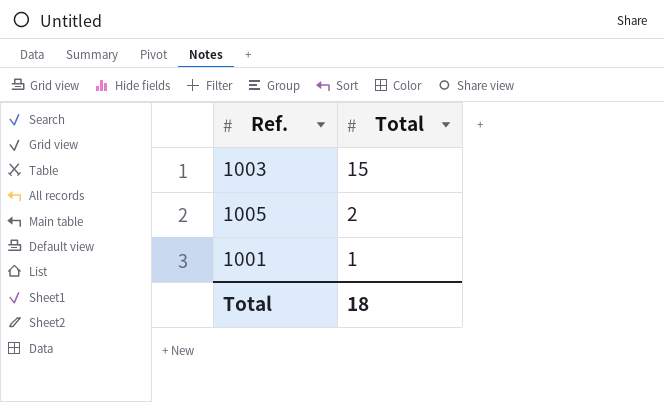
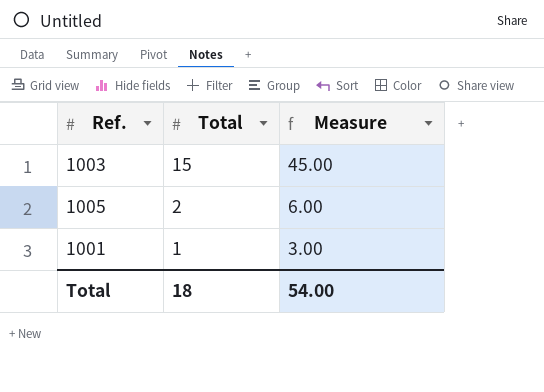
column Measure | formula: none -> [Total] * 3

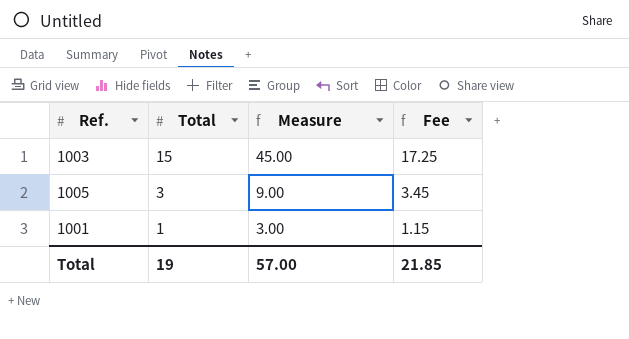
column Fee | formula: none -> [Total] * 1.15
1005 | Total: 2 -> 3
1005 | Measure: 6.00 -> 9.00
Total | Total: 18 -> 19
Total | Measure: 54.00 -> 57.00

